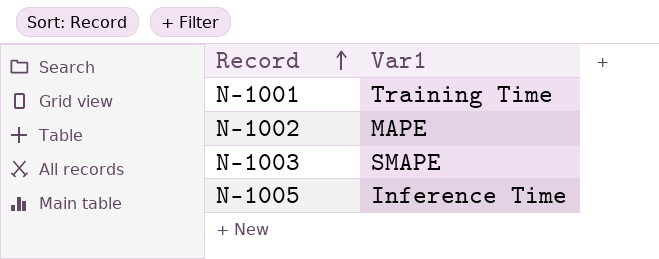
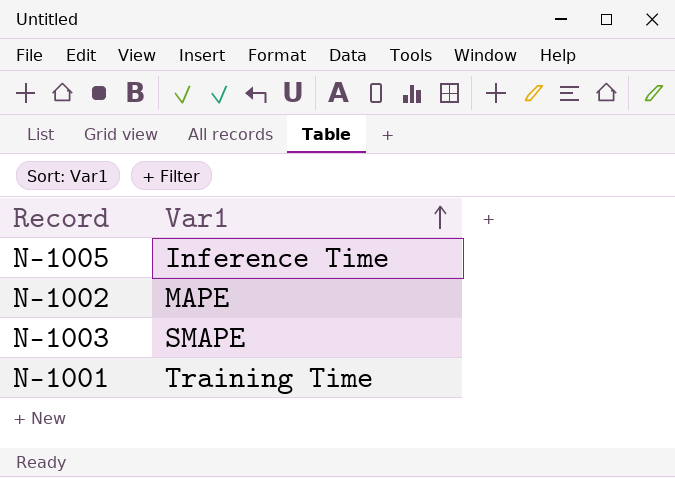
row order: Record ascending -> Var1 ascending

